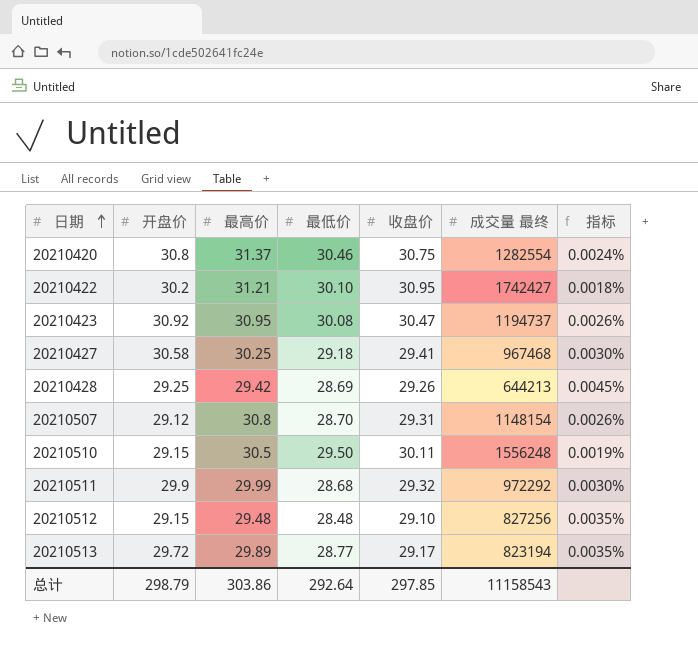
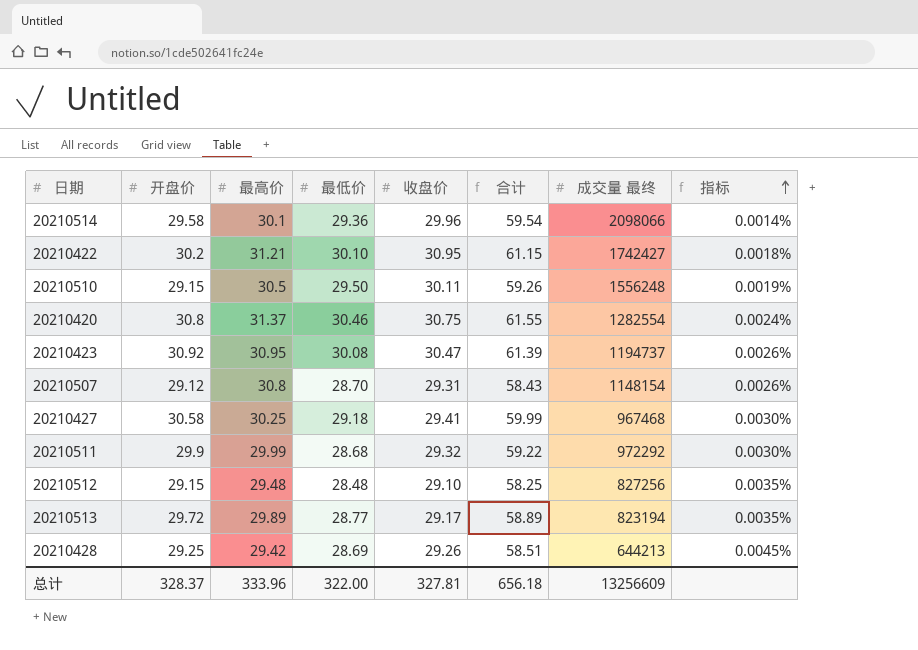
row order: 日期 ascending -> 指标 ascending
column 合计 | formula: none -> [开盘价] + [收盘价]
row 20210514: none -> 29.58 | 30.1 | 29.36 | 29.96 | 59.54 | 2098066 | 0.0014%
总计 | 开盘价: 298.79 -> 328.37
总计 | 最高价: 303.86 -> 333.96
总计 | 最低价: 292.64 -> 322.00
总计 | 收盘价: 297.85 -> 327.81
总计 | 成交量 最终: 11158543 -> 13256609

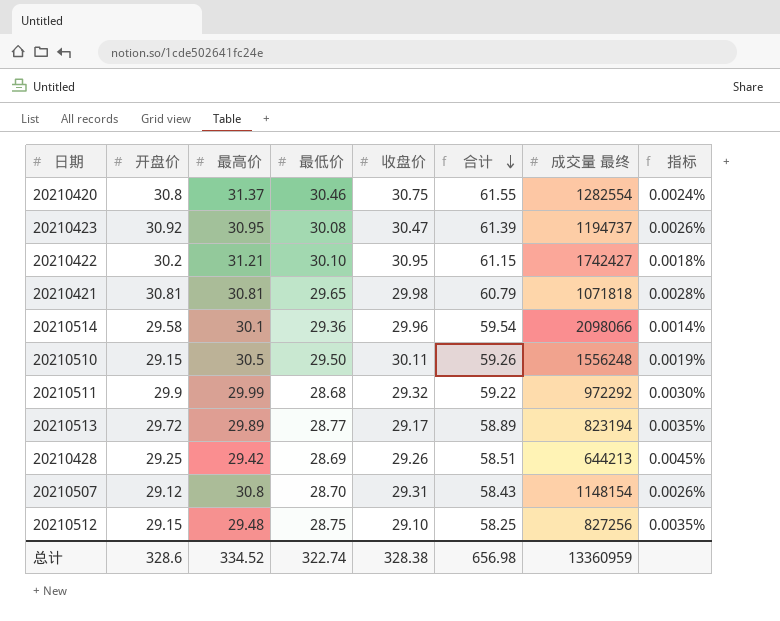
row order: 指标 ascending -> 合计 descending
row 20210427: 30.58 | 30.25 | 29.18 | 29.41 | 59.99 | 967468 | 0.0030% -> none
row 20210421: none -> 30.81 | 30.81 | 29.65 | 29.98 | 60.79 | 1071818 | 0.0028%
20210512 | 最低价: 28.48 -> 28.75
总计 | 开盘价: 328.37 -> 328.6
总计 | 最高价: 333.96 -> 334.52
总计 | 最低价: 322.00 -> 322.74
总计 | 收盘价: 327.81 -> 328.38
总计 | 合计: 656.18 -> 656.98
总计 | 成交量 最终: 13256609 -> 13360959

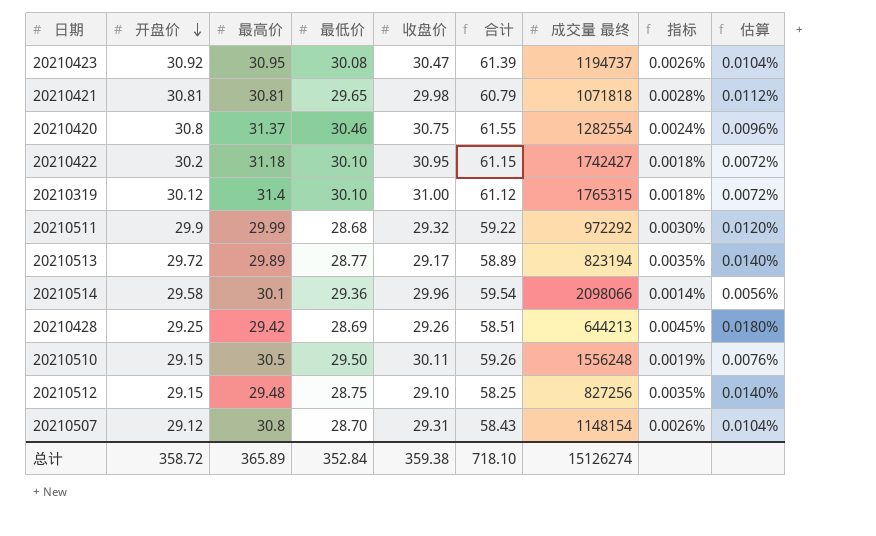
row order: 合计 descending -> 开盘价 descending
column 估算 | formula: none -> [指标] * 4
20210422 | 最高价: 31.21 -> 31.18
row 20210319: none -> 30.12 | 31.4 | 30.10 | 31.00 | 61.12 | 1765315 | 0.0018% | 0.0072%
总计 | 开盘价: 328.6 -> 358.72
总计 | 最高价: 334.52 -> 365.89
总计 | 最低价: 322.74 -> 352.84
总计 | 收盘价: 328.38 -> 359.38
总计 | 合计: 656.98 -> 718.10
总计 | 成交量 最终: 13360959 -> 15126274

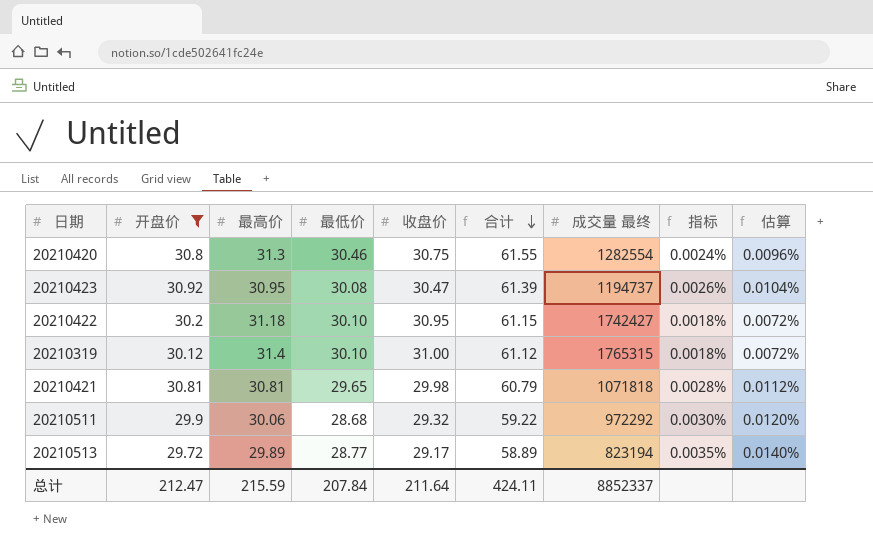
filter: none -> 开盘价 >= 29.72
row order: 开盘价 descending -> 合计 descending
20210420 | 最高价: 31.37 -> 31.3
20210511 | 最高价: 29.99 -> 30.06
总计 | 开盘价: 358.72 -> 212.47
总计 | 最高价: 365.89 -> 215.59
总计 | 最低价: 352.84 -> 207.84
总计 | 收盘价: 359.38 -> 211.64
总计 | 合计: 718.10 -> 424.11
总计 | 成交量 最终: 15126274 -> 8852337

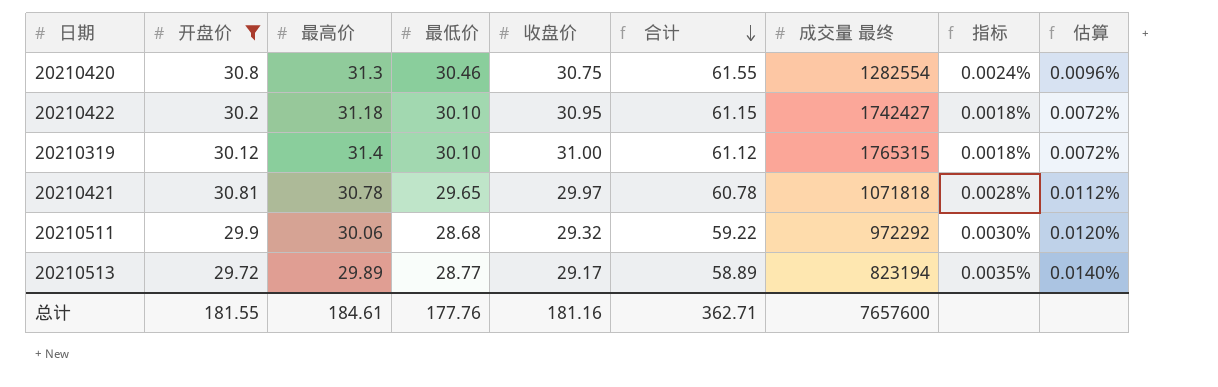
row 20210423: 30.92 | 30.95 | 30.08 | 30.47 | 61.39 | 1194737 | 0.0026% | 0.0104% -> none
20210421 | 最高价: 30.81 -> 30.78
20210421 | 收盘价: 29.98 -> 29.97
20210421 | 合计: 60.79 -> 60.78
总计 | 开盘价: 212.47 -> 181.55
总计 | 最高价: 215.59 -> 184.61
总计 | 最低价: 207.84 -> 177.76
总计 | 收盘价: 211.64 -> 181.16
总计 | 合计: 424.11 -> 362.71
总计 | 成交量 最终: 8852337 -> 7657600

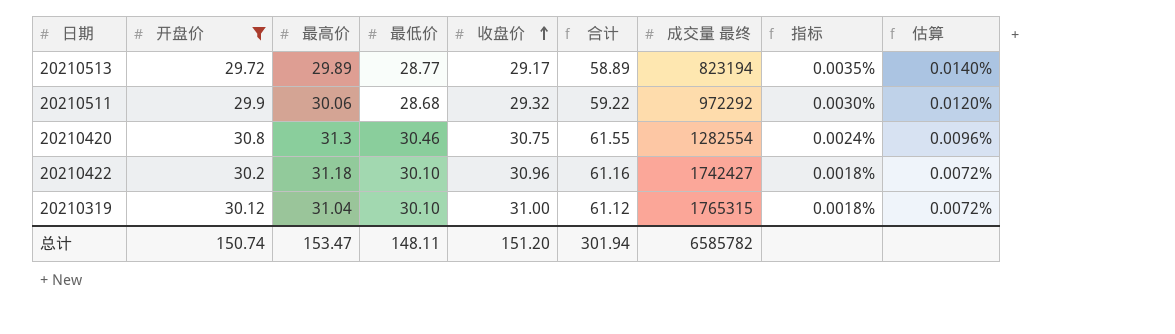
row order: 合计 descending -> 收盘价 ascending
row 20210421: 30.81 | 30.78 | 29.65 | 29.97 | 60.78 | 1071818 | 0.0028% | 0.0112% -> none
20210422 | 收盘价: 30.95 -> 30.96
20210422 | 合计: 61.15 -> 61.16
20210319 | 最高价: 31.4 -> 31.04
总计 | 开盘价: 181.55 -> 150.74
总计 | 最高价: 184.61 -> 153.47
总计 | 最低价: 177.76 -> 148.11
总计 | 收盘价: 181.16 -> 151.20
总计 | 合计: 362.71 -> 301.94
总计 | 成交量 最终: 7657600 -> 6585782

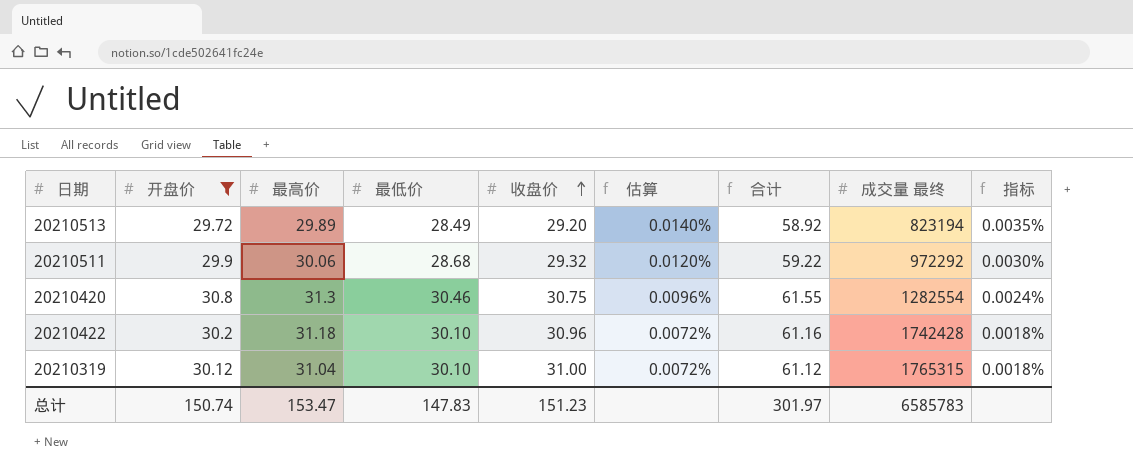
column 估算 | position: 9 -> 6
20210513 | 最低价: 28.77 -> 28.49
20210513 | 收盘价: 29.17 -> 29.20
20210513 | 合计: 58.89 -> 58.92
20210422 | 成交量 最终: 1742427 -> 1742428
总计 | 最低价: 148.11 -> 147.83
总计 | 收盘价: 151.20 -> 151.23
总计 | 合计: 301.94 -> 301.97
总计 | 成交量 最终: 6585782 -> 6585783

